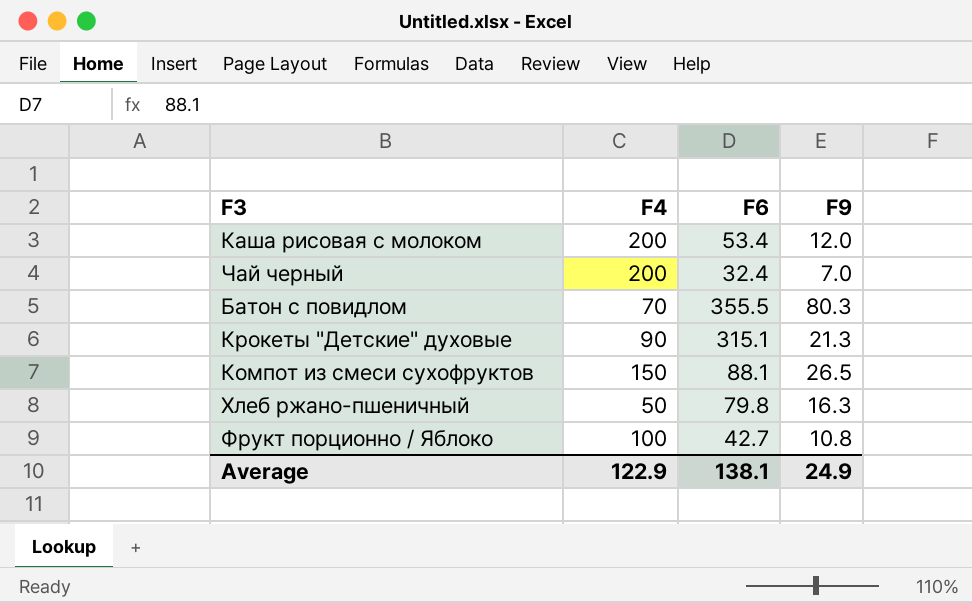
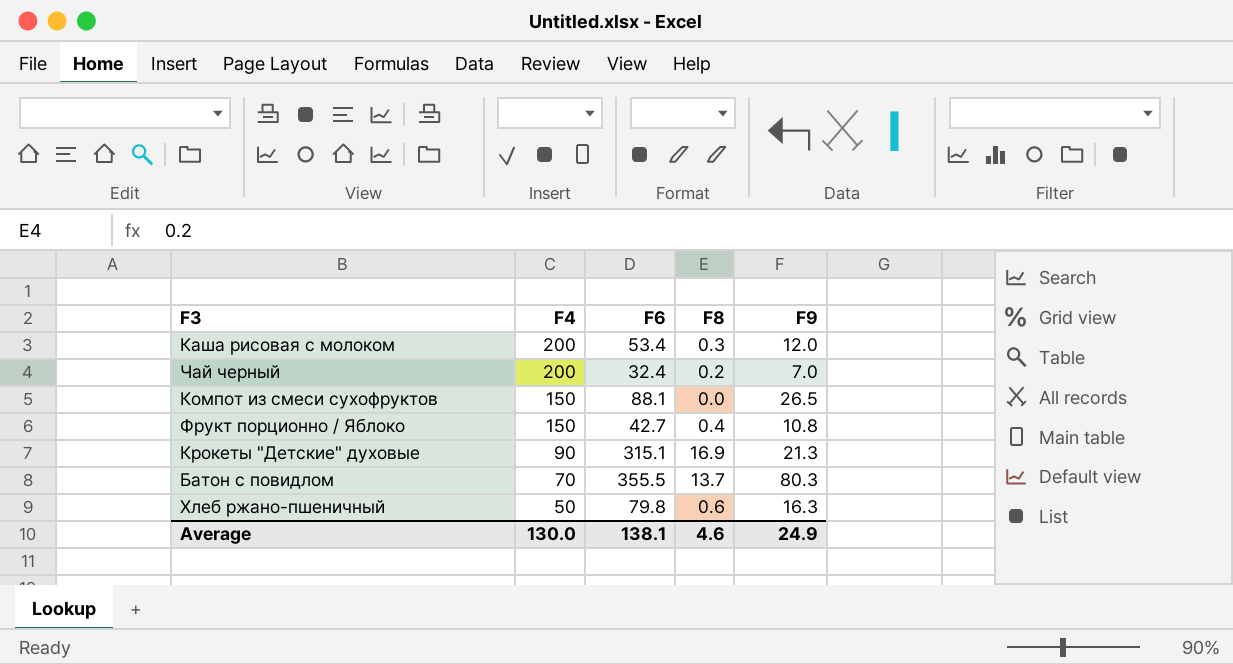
row order: none -> F4 descending
column F8 | position: none -> 4
Фрукт порционно / Яблоко | F4: 100 -> 150
Average | F4: 122.9 -> 130.0

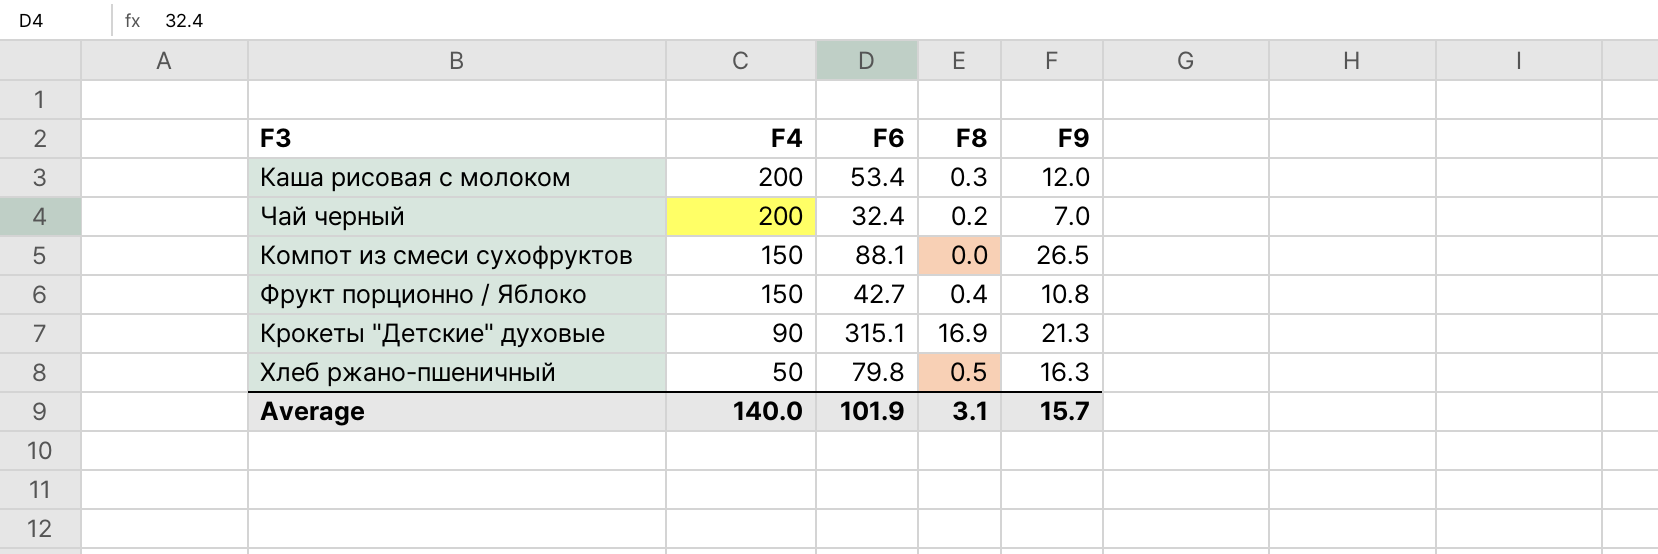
row Батон с повидлом: 70 | 355.5 | 13.7 | 80.3 -> none
Хлеб ржано-пшеничный | F8: 0.6 -> 0.5
Average | F4: 130.0 -> 140.0
Average | F6: 138.1 -> 101.9
Average | F8: 4.6 -> 3.1
Average | F9: 24.9 -> 15.7

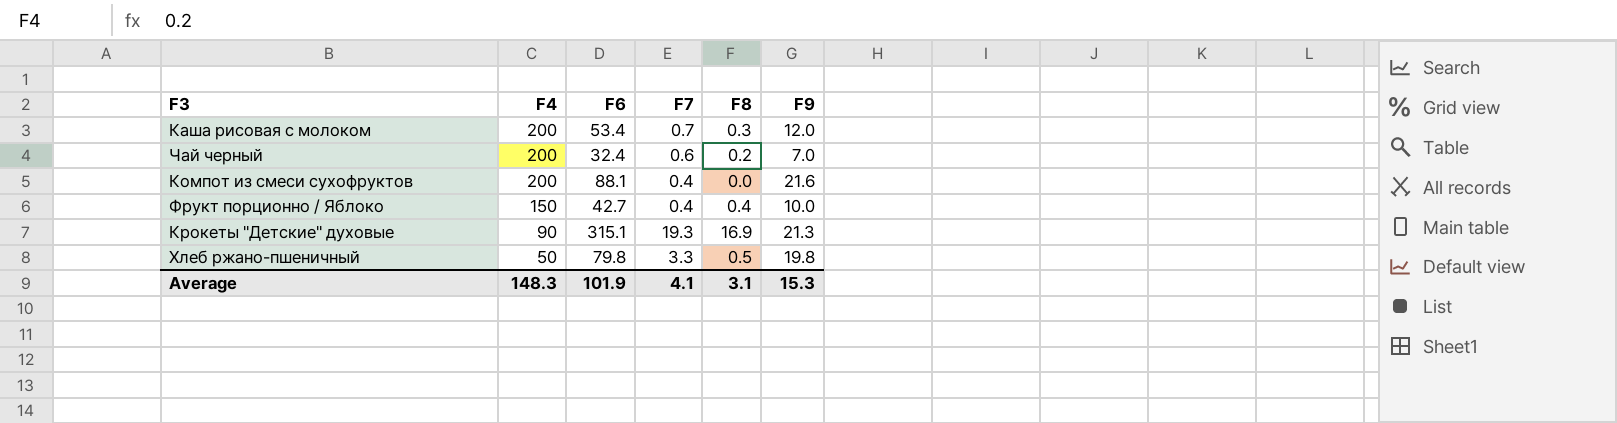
column F7 | position: none -> 4
Компот из смеси сухофруктов | F4: 150 -> 200
Компот из смеси сухофруктов | F9: 26.5 -> 21.6
Фрукт порционно / Яблоко | F9: 10.8 -> 10.0
Хлеб ржано-пшеничный | F9: 16.3 -> 19.8
Average | F4: 140.0 -> 148.3
Average | F9: 15.7 -> 15.3

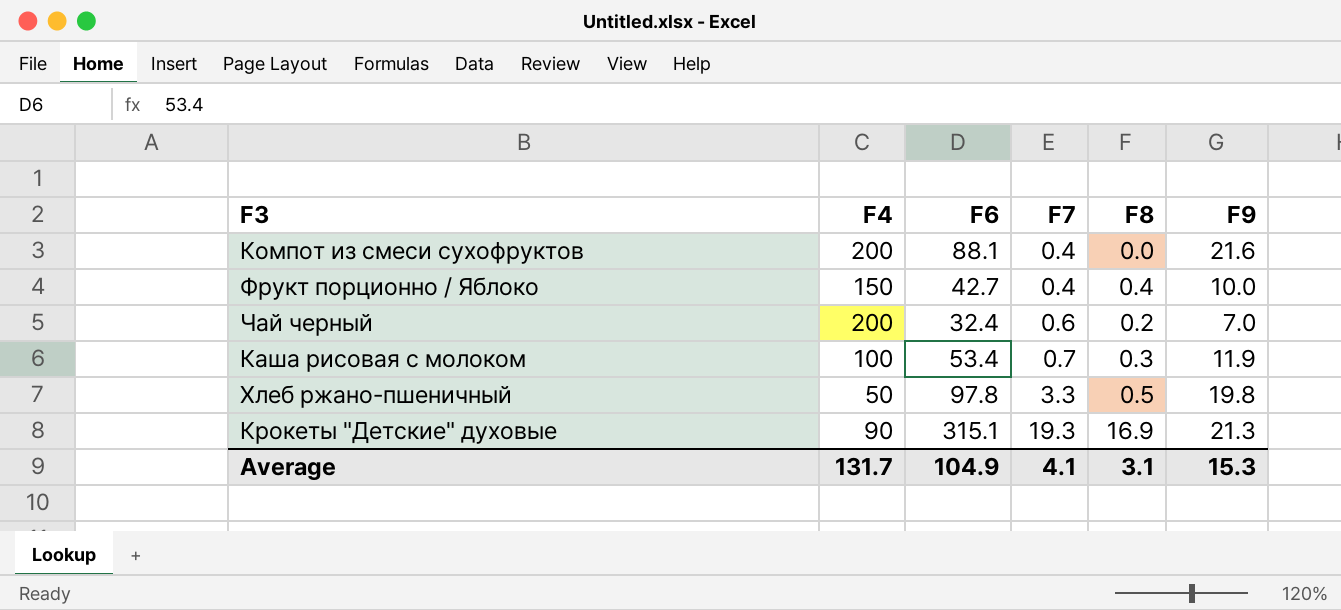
row order: F4 descending -> F7 ascending
Каша рисовая с молоком | F4: 200 -> 100
Каша рисовая с молоком | F9: 12.0 -> 11.9
Хлеб ржано-пшеничный | F6: 79.8 -> 97.8
Average | F4: 148.3 -> 131.7
Average | F6: 101.9 -> 104.9

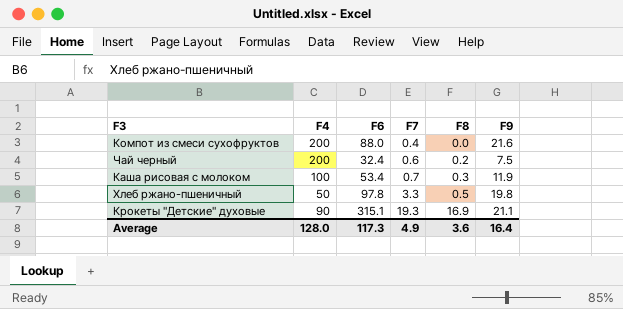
row Фрукт порционно / Яблоко: 150 | 42.7 | 0.4 | 0.4 | 10.0 -> none
Компот из смеси сухофруктов | F6: 88.1 -> 88.0
Чай черный | F9: 7.0 -> 7.5
Крокеты "Детские" духовые | F9: 21.3 -> 21.1
Average | F4: 131.7 -> 128.0
Average | F6: 104.9 -> 117.3
Average | F7: 4.1 -> 4.9
Average | F8: 3.1 -> 3.6
Average | F9: 15.3 -> 16.4

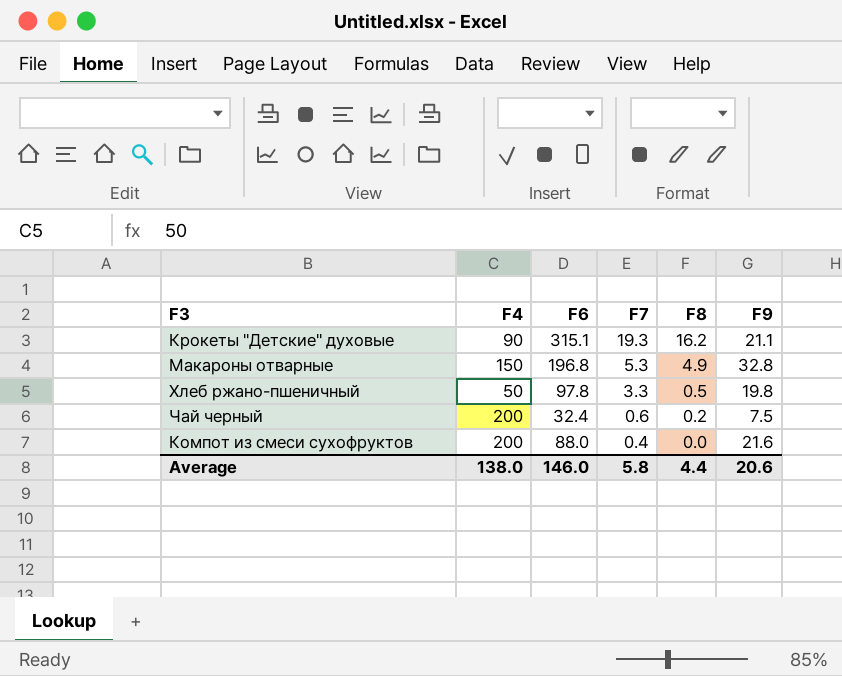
row order: F7 ascending -> F7 descending
row Каша рисовая с молоком: 100 | 53.4 | 0.7 | 0.3 | 11.9 -> none
Крокеты "Детские" духовые | F8: 16.9 -> 16.2
row Макароны отварные: none -> 150 | 196.8 | 5.3 | 4.9 | 32.8
Average | F4: 128.0 -> 138.0
Average | F6: 117.3 -> 146.0
Average | F7: 4.9 -> 5.8
Average | F8: 3.6 -> 4.4
Average | F9: 16.4 -> 20.6

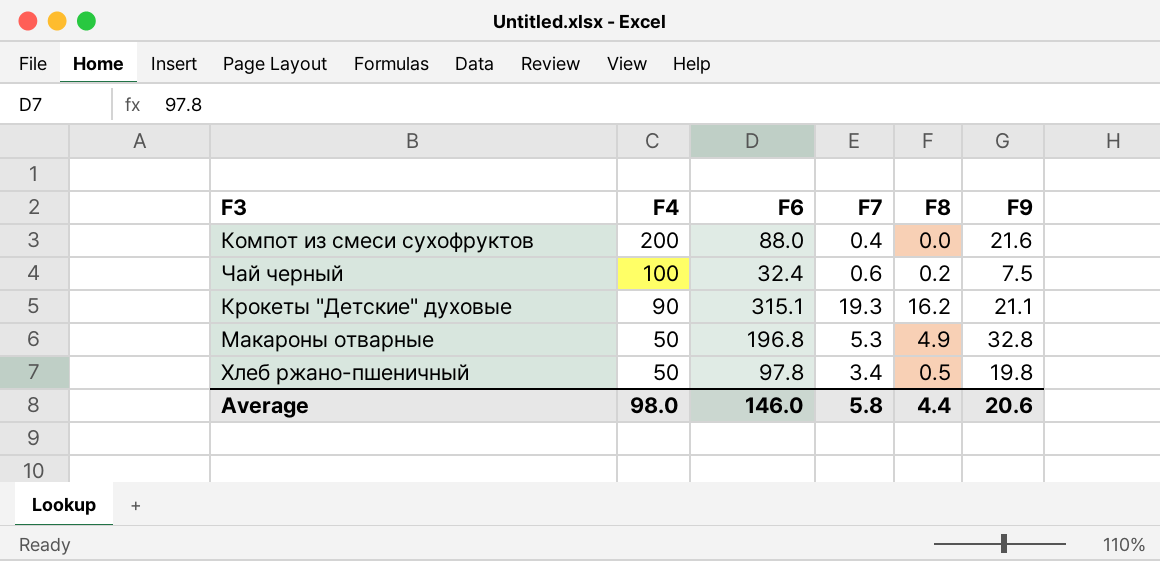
row order: F7 descending -> F4 descending
Чай черный | F4: 200 -> 100
Макароны отварные | F4: 150 -> 50
Хлеб ржано-пшеничный | F7: 3.3 -> 3.4
Average | F4: 138.0 -> 98.0

